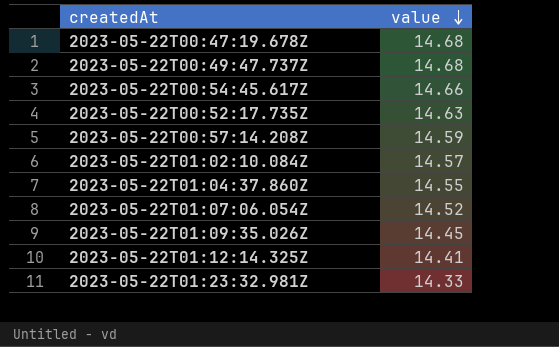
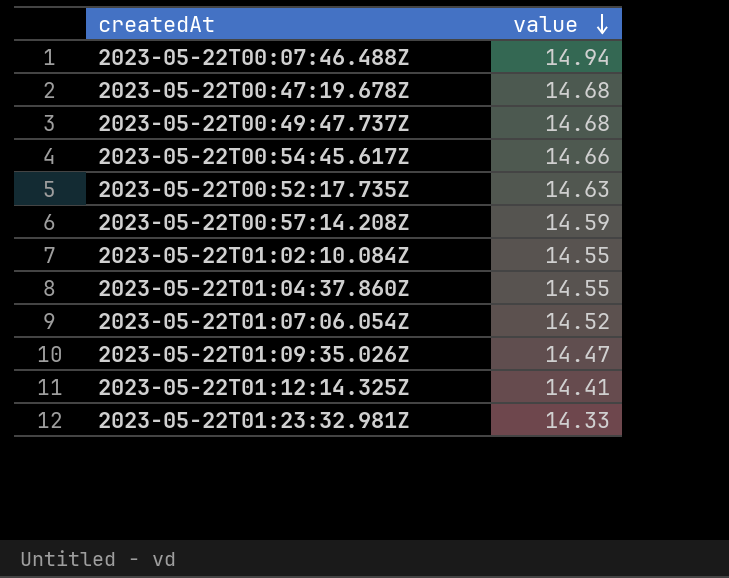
row 2023-05-22T00:07:46.488Z: none -> 14.94
2023-05-22T01:02:10.084Z | value: 14.57 -> 14.55
2023-05-22T01:09:35.026Z | value: 14.45 -> 14.47

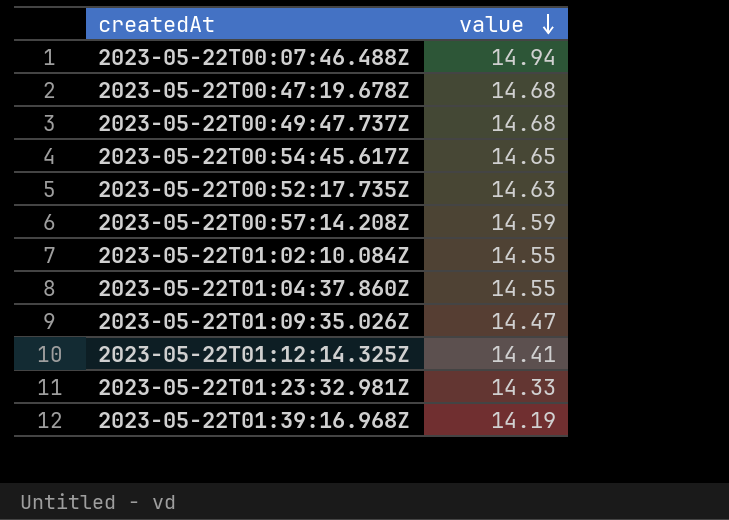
row 2023-05-22T01:07:06.054Z: 14.52 -> none
2023-05-22T00:54:45.617Z | value: 14.66 -> 14.65
row 2023-05-22T01:39:16.968Z: none -> 14.19

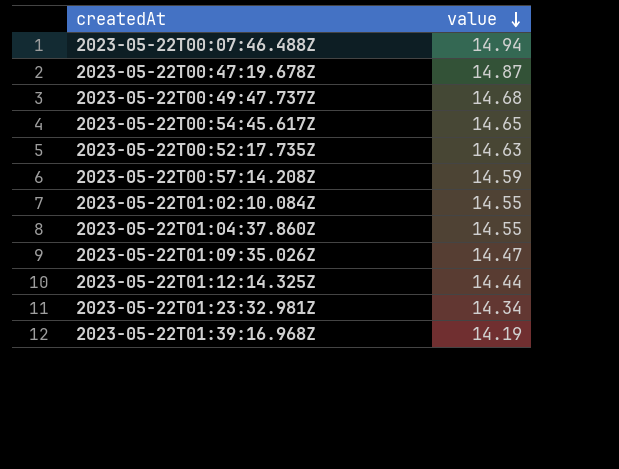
2023-05-22T00:47:19.678Z | value: 14.68 -> 14.87
2023-05-22T01:12:14.325Z | value: 14.41 -> 14.44
2023-05-22T01:23:32.981Z | value: 14.33 -> 14.34

